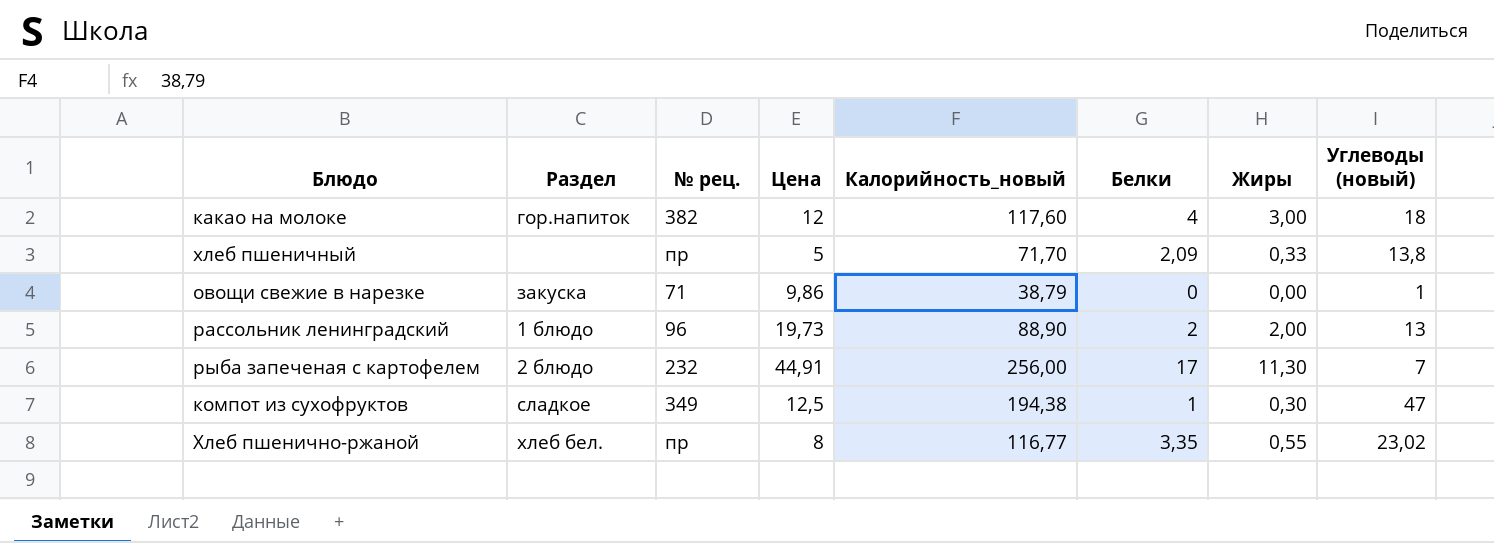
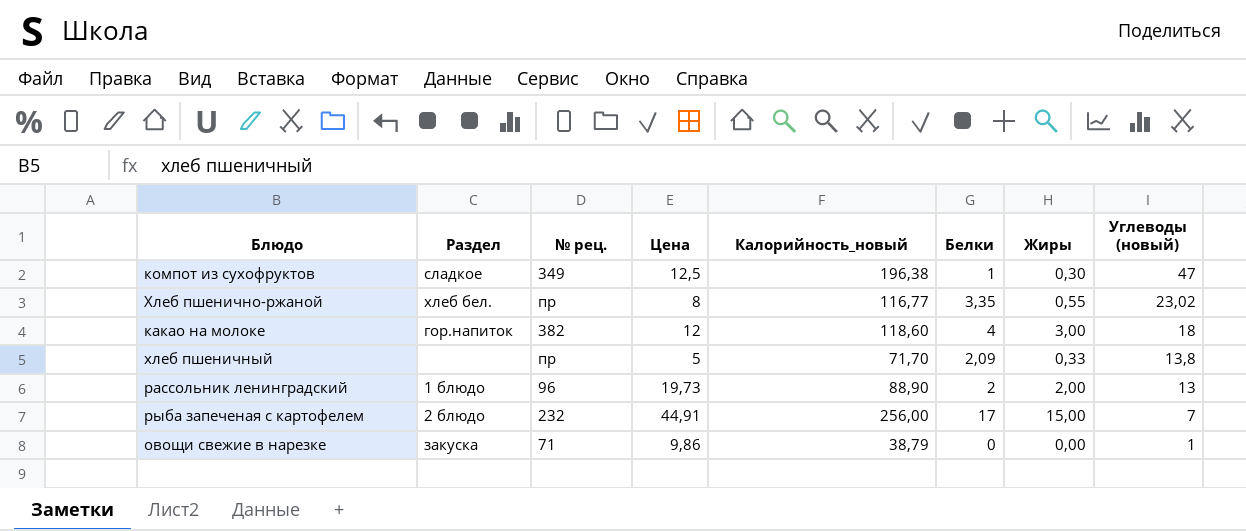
row order: none -> Углеводы (новый) descending
компот из сухофруктов | Калорийность_новый: 194,38 -> 196,38
какао на молоке | Калорийность_новый: 117,60 -> 118,60
рыба запеченая с картофелем | Жиры: 11,30 -> 15,00

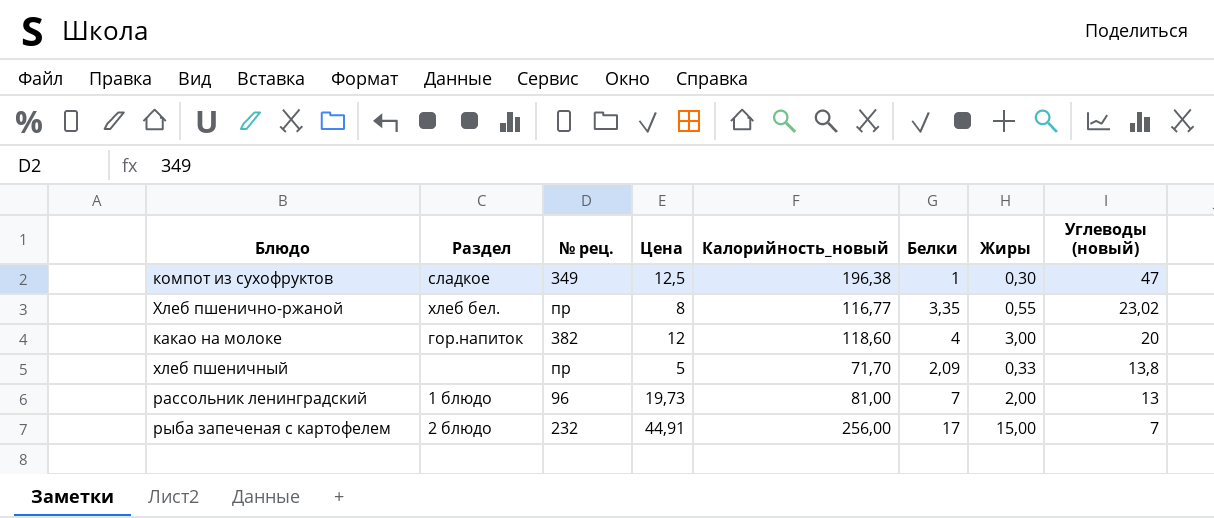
row овощи свежие в нарезке: закуска | 71 | 9,86 | 38,79 | 0 | 0,00 | 1 -> none
какао на молоке | Углеводы (новый): 18 -> 20
рассольник ленинградский | Калорийность_новый: 88,90 -> 81,00
рассольник ленинградский | Белки: 2 -> 7

